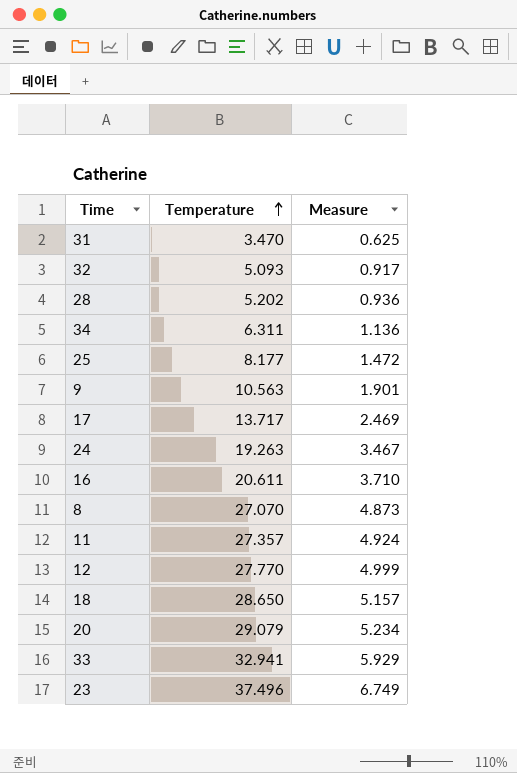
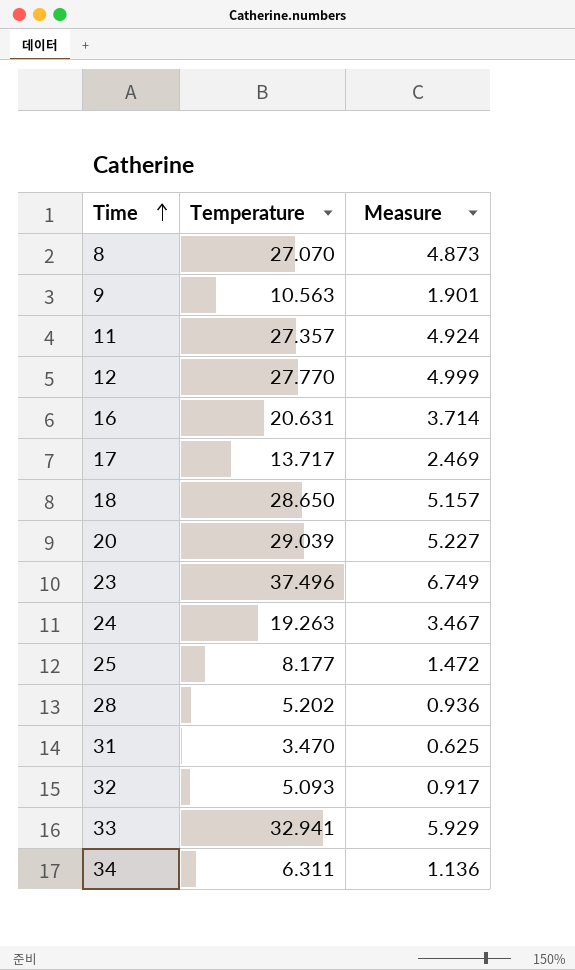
row order: Temperature ascending -> Time ascending
16 | Temperature: 20.611 -> 20.631
16 | Measure: 3.710 -> 3.714
20 | Temperature: 29.079 -> 29.039
20 | Measure: 5.234 -> 5.227

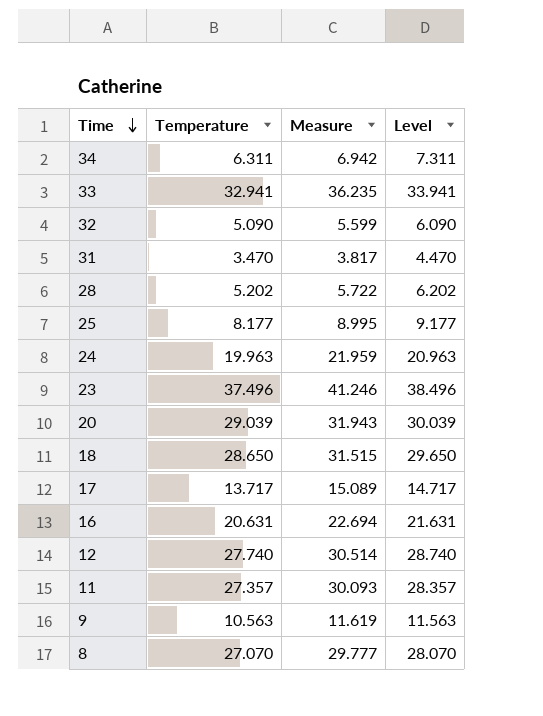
row order: Time ascending -> Time descending
column Measure | formula: [Temperature] * 0.18 -> [Temperature] * 1.1
column Level | formula: none -> [Temperature] + 1
32 | Temperature: 5.093 -> 5.090
24 | Temperature: 19.263 -> 19.963
12 | Temperature: 27.770 -> 27.740

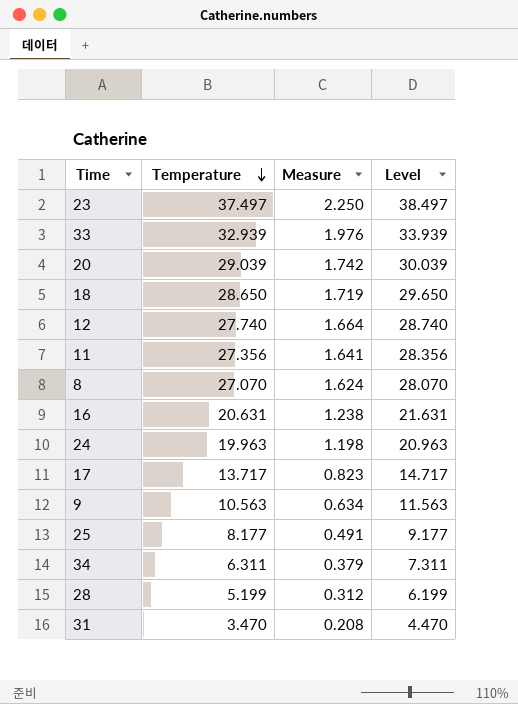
row order: Time descending -> Temperature descending
column Measure | formula: [Temperature] * 1.1 -> [Temperature] * 0.06
row 32: 5.090 | 5.599 | 6.090 -> none
23 | Temperature: 37.496 -> 37.497
23 | Level: 38.496 -> 38.497
33 | Temperature: 32.941 -> 32.939
33 | Level: 33.941 -> 33.939
11 | Temperature: 27.357 -> 27.356
11 | Level: 28.357 -> 28.356
28 | Temperature: 5.202 -> 5.199
28 | Level: 6.202 -> 6.199

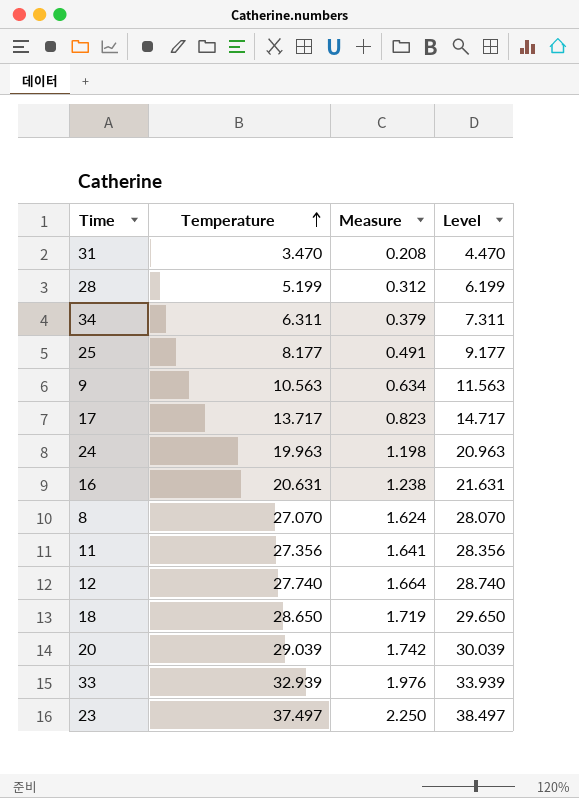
row order: Temperature descending -> Temperature ascending

